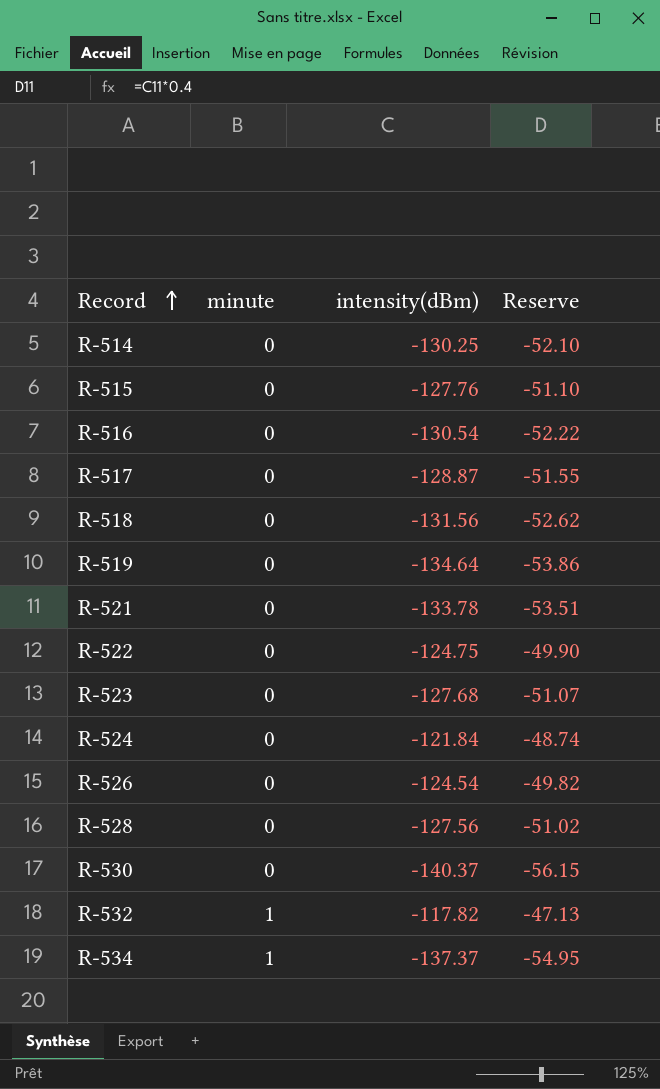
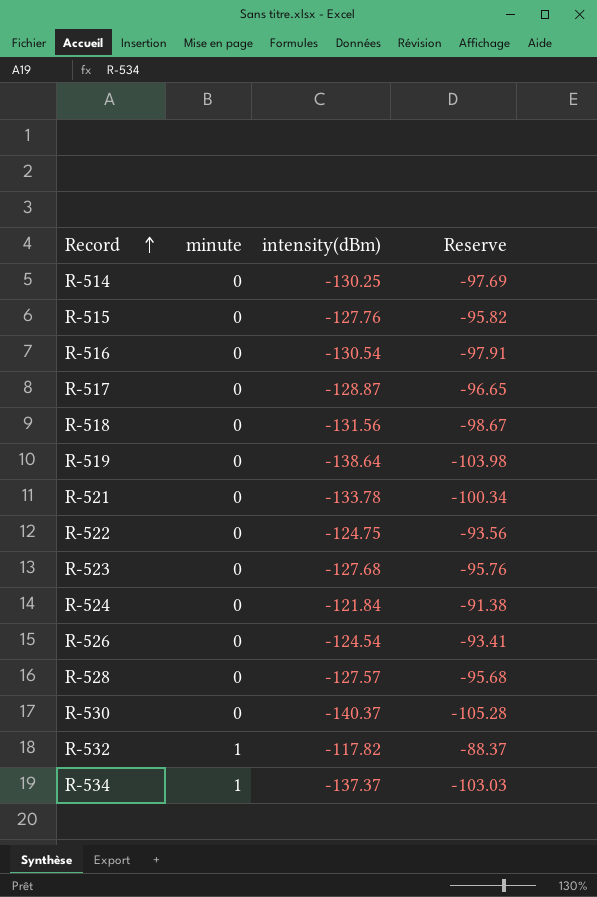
column Reserve | formula: [intensity(dBm)] * 0.4 -> [intensity(dBm)] * 0.75
R-519 | intensity(dBm): -134.64 -> -138.64
R-528 | intensity(dBm): -127.56 -> -127.57

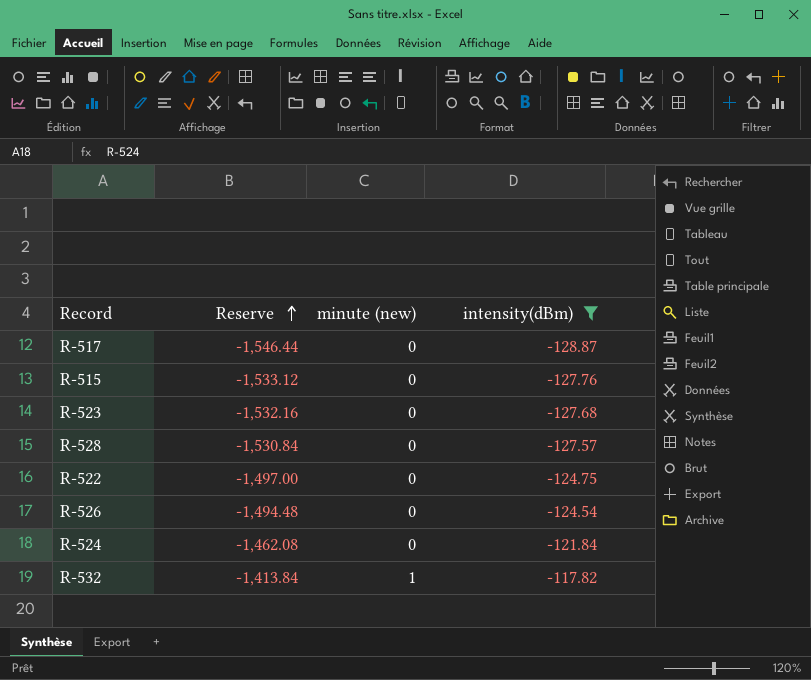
filter: none -> intensity(dBm) >= -128.87
row order: Record ascending -> Reserve ascending
column Reserve | formula: [intensity(dBm)] * 0.75 -> [intensity(dBm)] * 12
column Reserve | position: 4 -> 2
column name: minute -> minute (new)

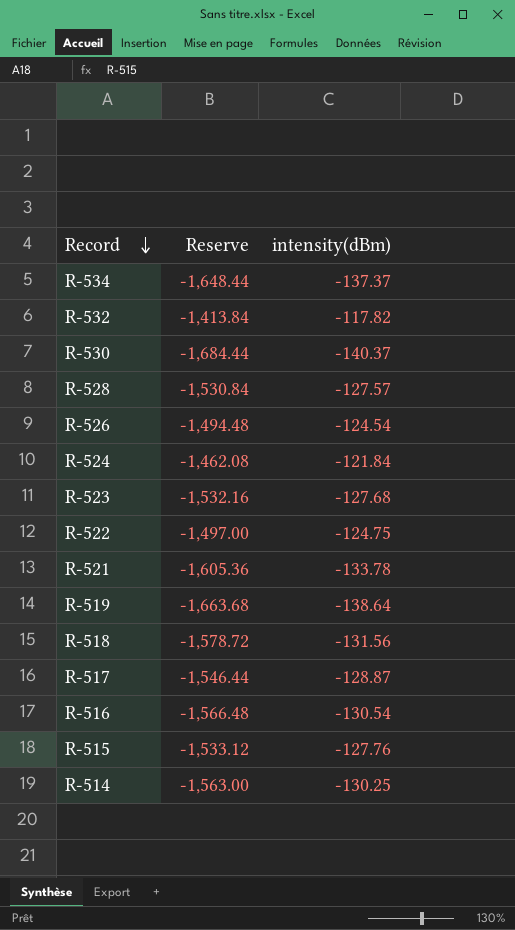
filter: intensity(dBm) >= -128.87 -> none
row order: Reserve ascending -> Record descending
column minute (new) | position: 3 -> none

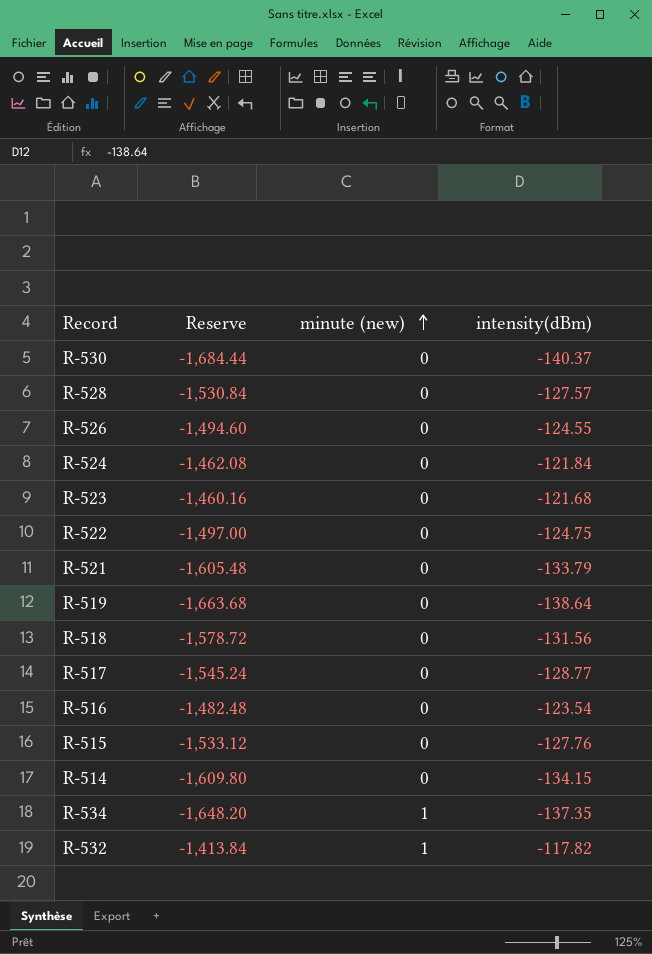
row order: Record descending -> minute (new) ascending
column minute (new) | position: none -> 3
R-526 | Reserve: -1,494.48 -> -1,494.60
R-526 | intensity(dBm): -124.54 -> -124.55
R-523 | Reserve: -1,532.16 -> -1,460.16
R-523 | intensity(dBm): -127.68 -> -121.68
R-521 | Reserve: -1,605.36 -> -1,605.48
R-521 | intensity(dBm): -133.78 -> -133.79
R-517 | Reserve: -1,546.44 -> -1,545.24
R-517 | intensity(dBm): -128.87 -> -128.77
R-516 | Reserve: -1,566.48 -> -1,482.48
R-516 | intensity(dBm): -130.54 -> -123.54
R-514 | Reserve: -1,563.00 -> -1,609.80
R-514 | intensity(dBm): -130.25 -> -134.15
R-534 | Reserve: -1,648.44 -> -1,648.20
R-534 | intensity(dBm): -137.37 -> -137.35

